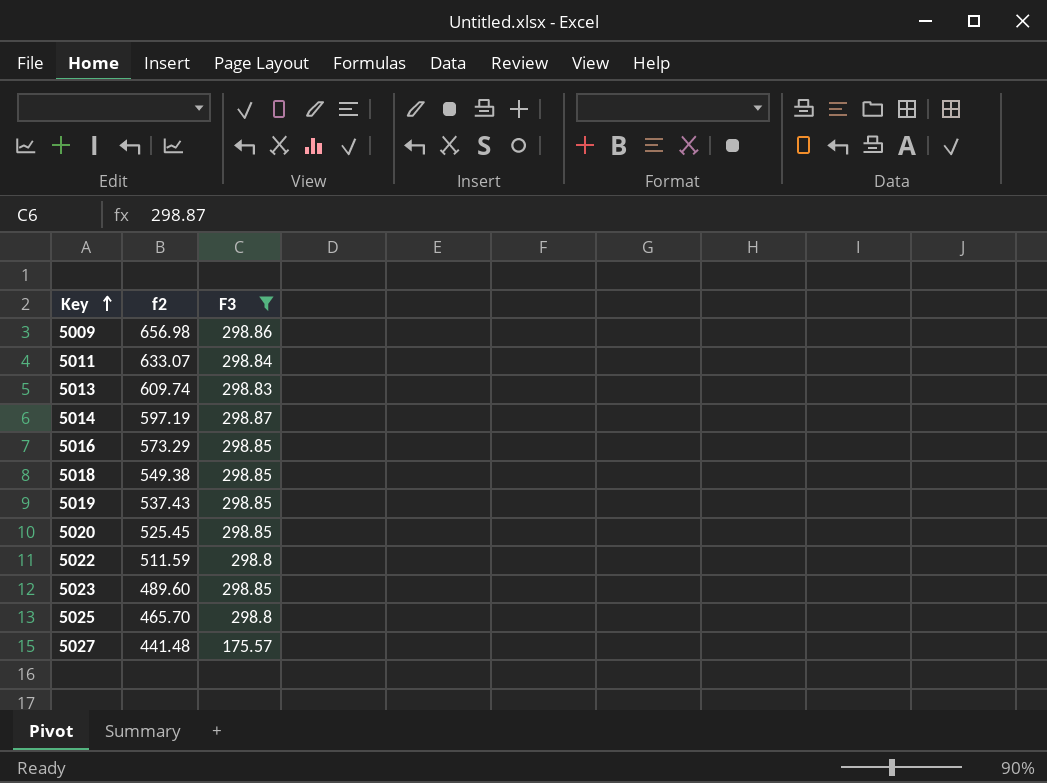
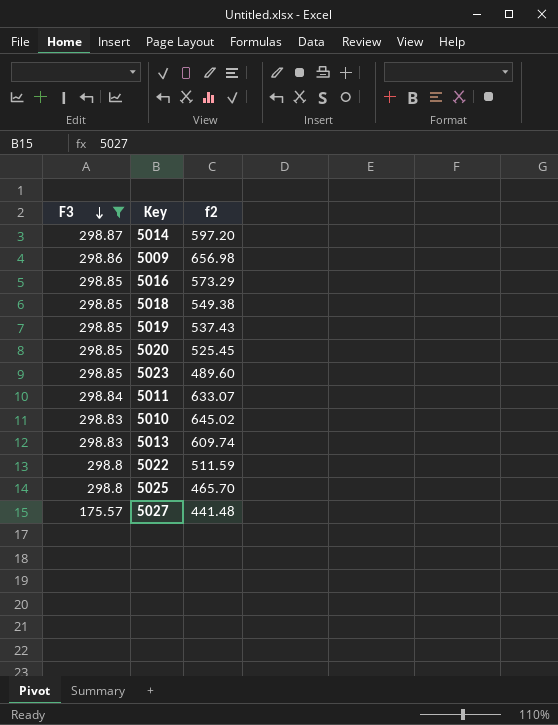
row order: Key ascending -> F3 descending
column F3 | position: 3 -> 1
5014 | f2: 597.19 -> 597.20
row 5010: none -> 298.83 | 645.02

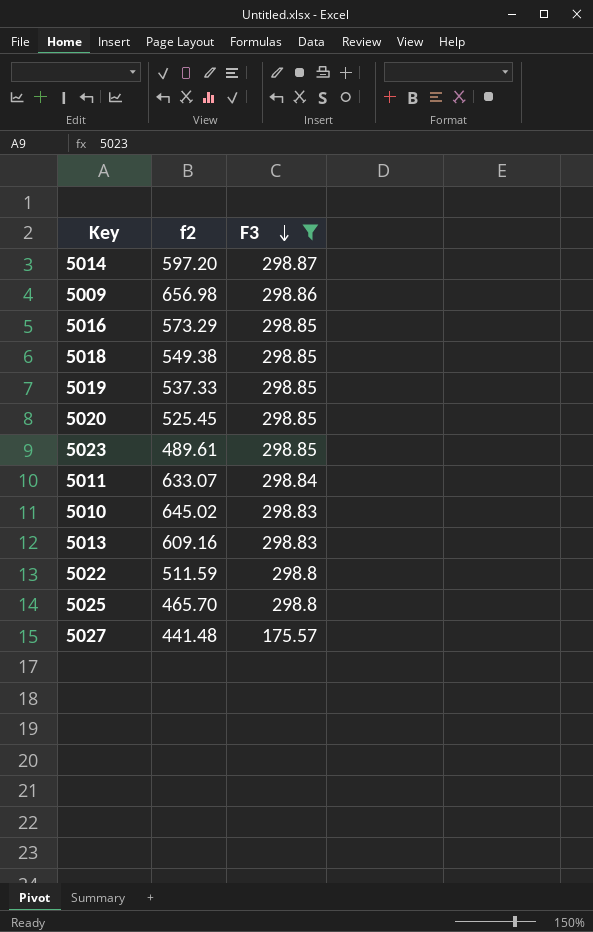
column F3 | position: 1 -> 3
5019 | f2: 537.43 -> 537.33
5023 | f2: 489.60 -> 489.61
5013 | f2: 609.74 -> 609.16

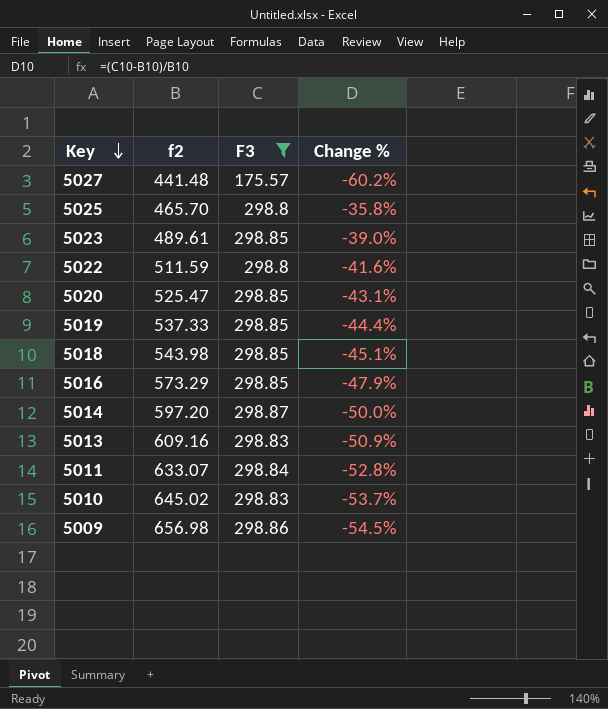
row order: F3 descending -> Key descending
column Change % | formula: none -> ([F3] - [f2]) / [f2]
5020 | f2: 525.45 -> 525.47
5018 | f2: 549.38 -> 543.98

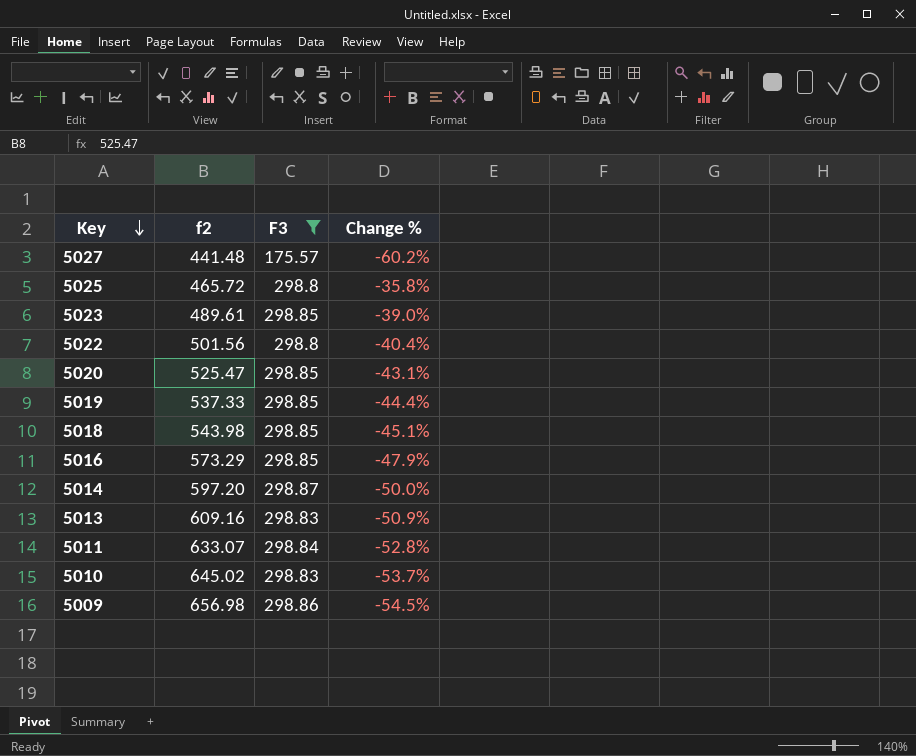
5025 | f2: 465.70 -> 465.72
5022 | f2: 511.59 -> 501.56
5022 | Change %: -41.6% -> -40.4%

